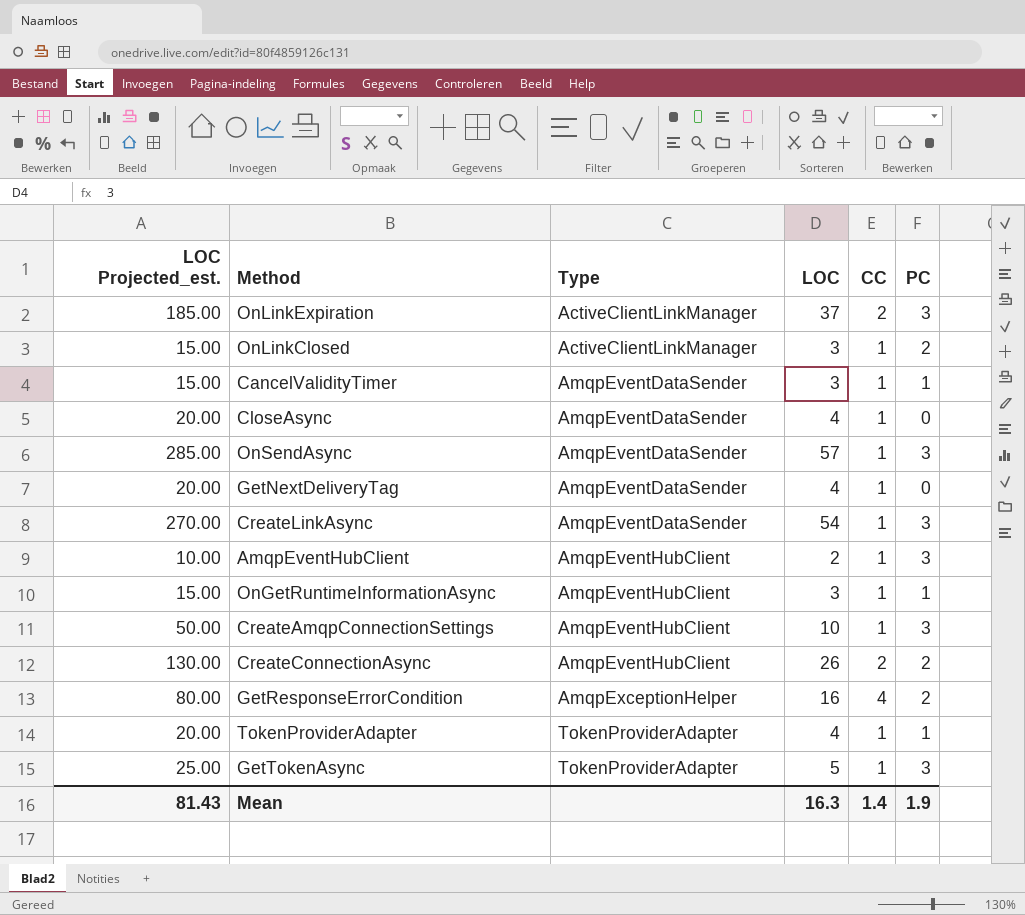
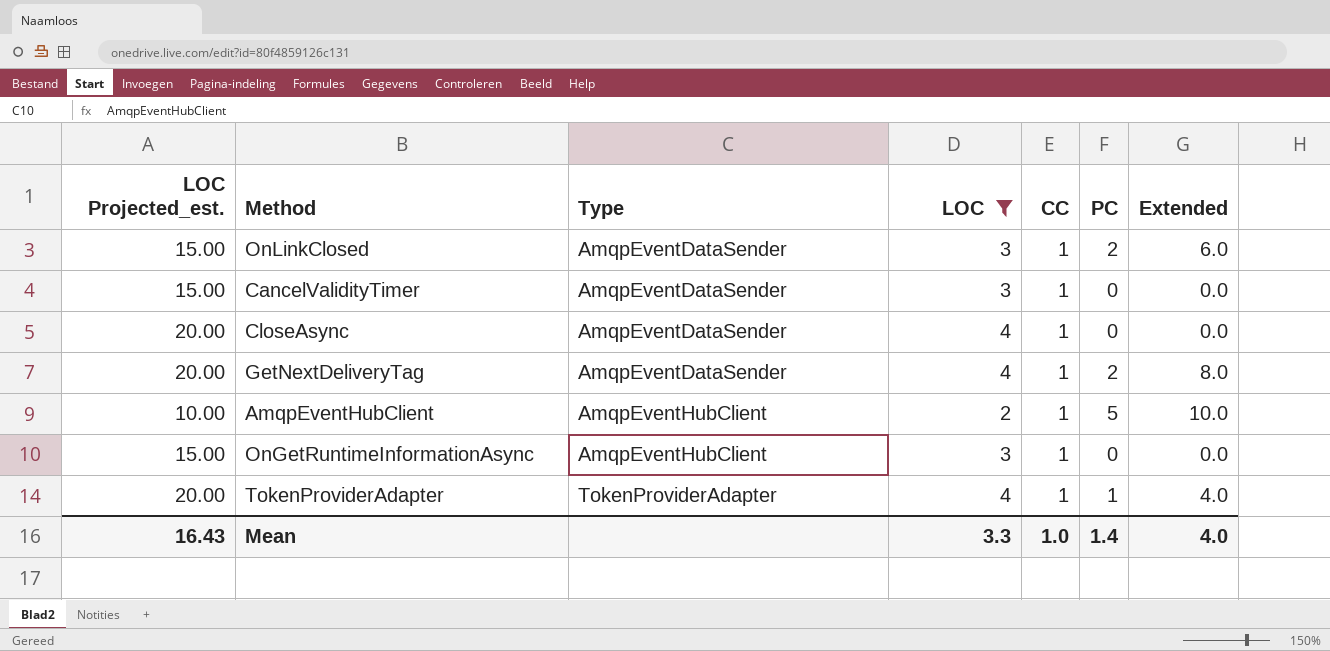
filter: none -> LOC <= 4
column Extended | formula: none -> [LOC] * [PC]
OnLinkClosed | Type: ActiveClientLinkManager -> AmqpEventDataSender
CancelValidityTimer | PC: 1 -> 0
GetNextDeliveryTag | PC: 0 -> 2
AmqpEventHubClient | PC: 3 -> 5
OnGetRuntimeInformationAsync | PC: 1 -> 0
Mean | LOC Projected_est.: 81.43 -> 16.43
Mean | LOC: 16.3 -> 3.3
Mean | CC: 1.4 -> 1.0
Mean | PC: 1.9 -> 1.4

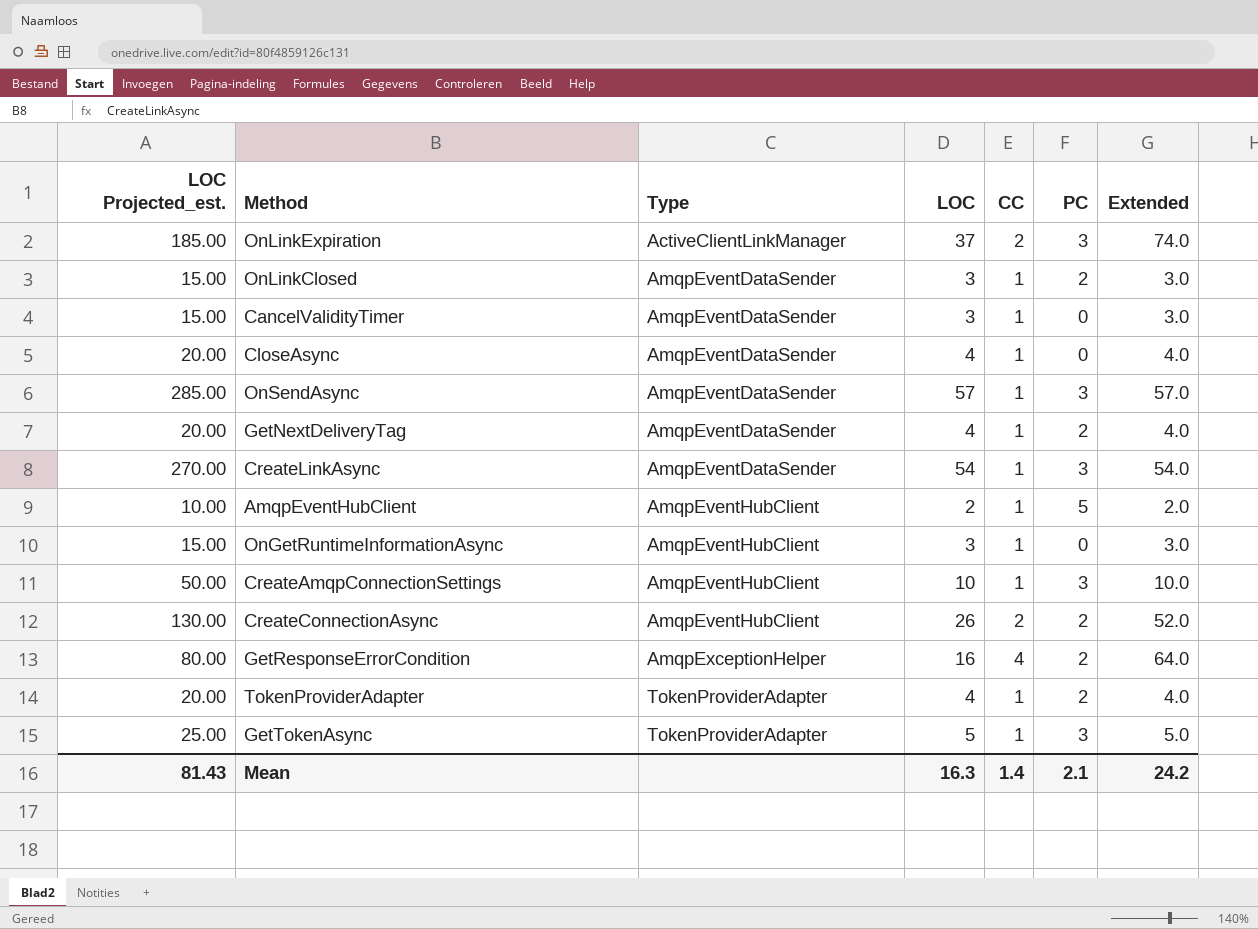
filter: LOC <= 4 -> none
column Extended | formula: [LOC] * [PC] -> [LOC] * [CC]
TokenProviderAdapter | PC: 1 -> 2
Mean | LOC Projected_est.: 16.43 -> 81.43
Mean | LOC: 3.3 -> 16.3
Mean | CC: 1.0 -> 1.4
Mean | PC: 1.4 -> 2.1
Mean | Extended: 4.0 -> 24.2

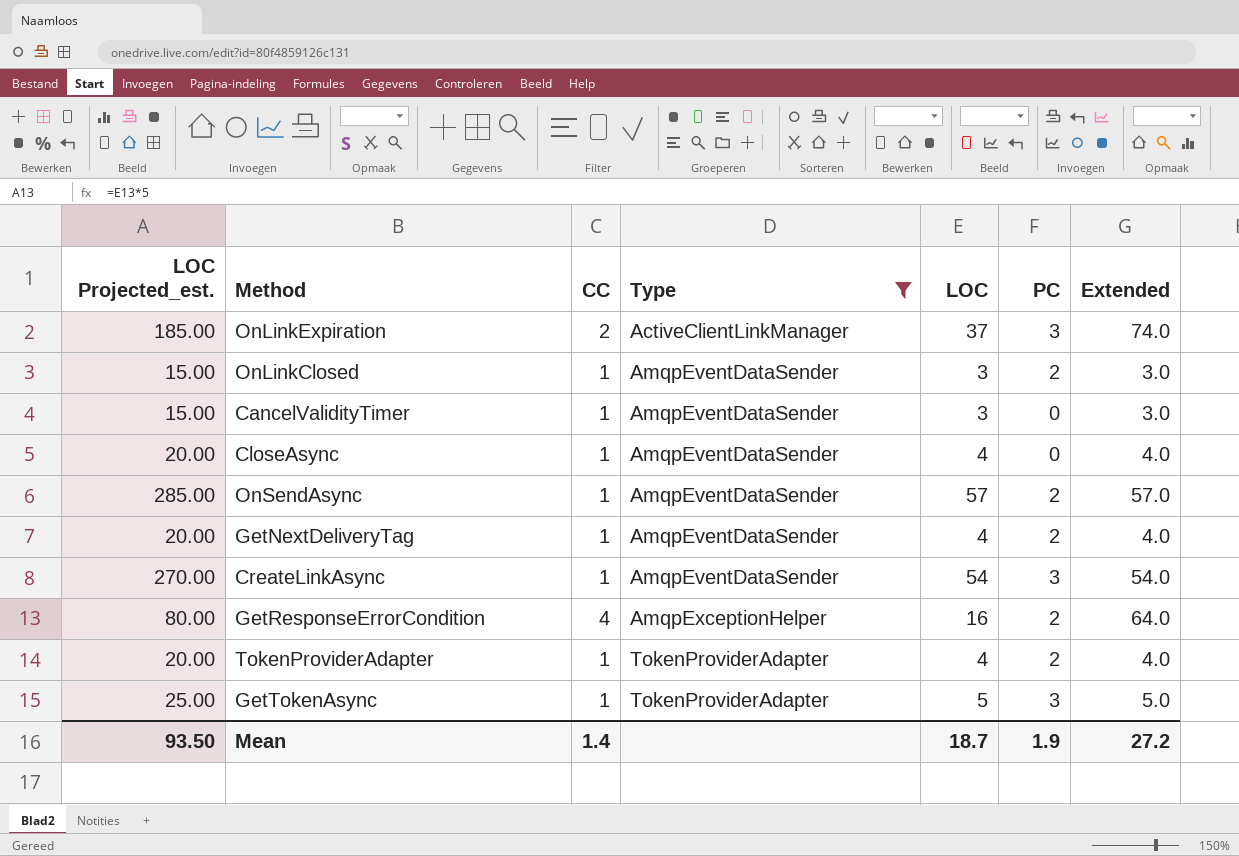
filter: none -> Type != AmqpEventHubClient
column CC | position: 5 -> 3
OnSendAsync | PC: 3 -> 2
Mean | LOC Projected_est.: 81.43 -> 93.50
Mean | LOC: 16.3 -> 18.7
Mean | PC: 2.1 -> 1.9
Mean | Extended: 24.2 -> 27.2

